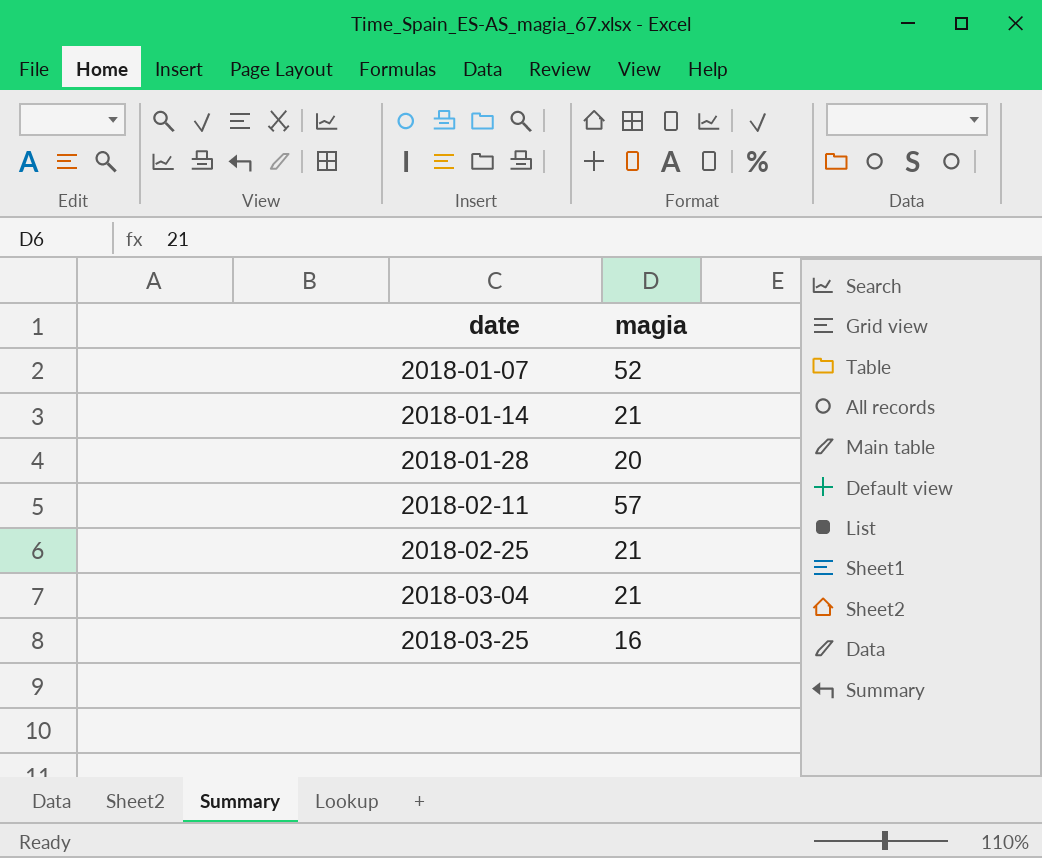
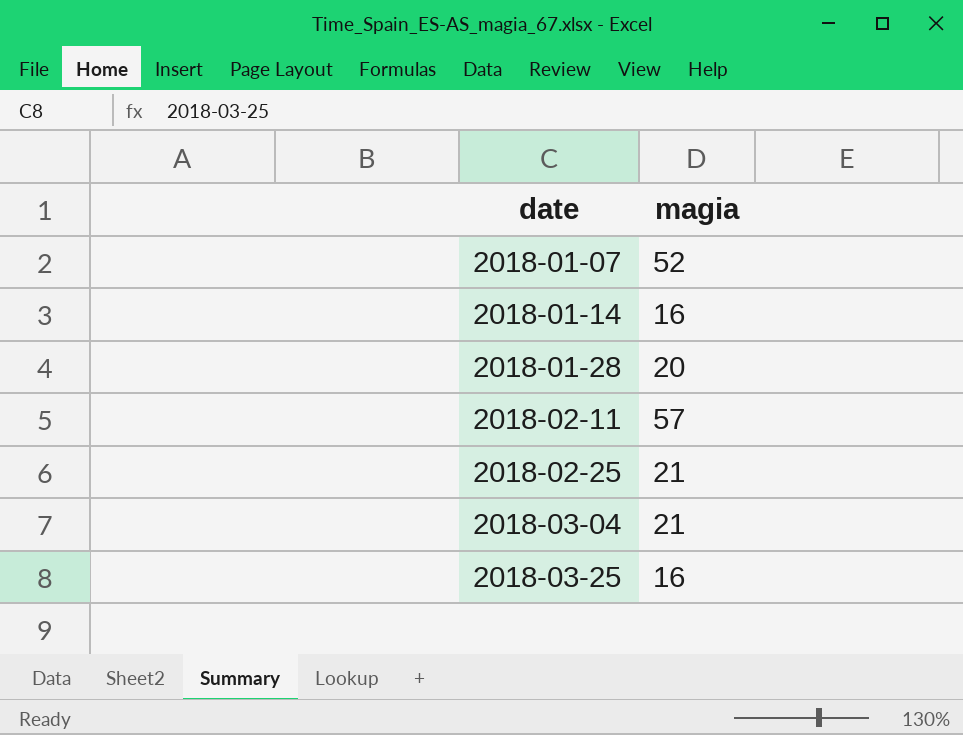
2018-01-14 | magia: 21 -> 16

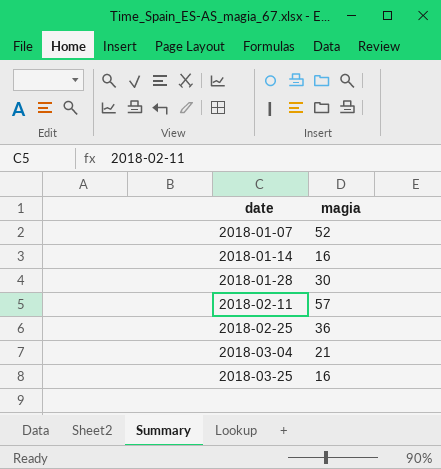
2018-01-28 | magia: 20 -> 30
2018-02-25 | magia: 21 -> 36

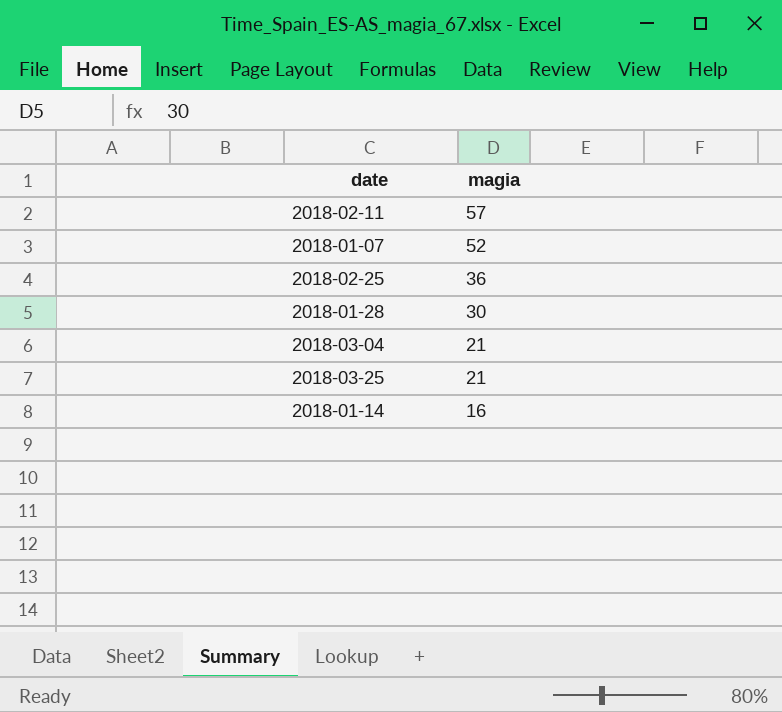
row order: date ascending -> magia descending
2018-03-25 | magia: 16 -> 21

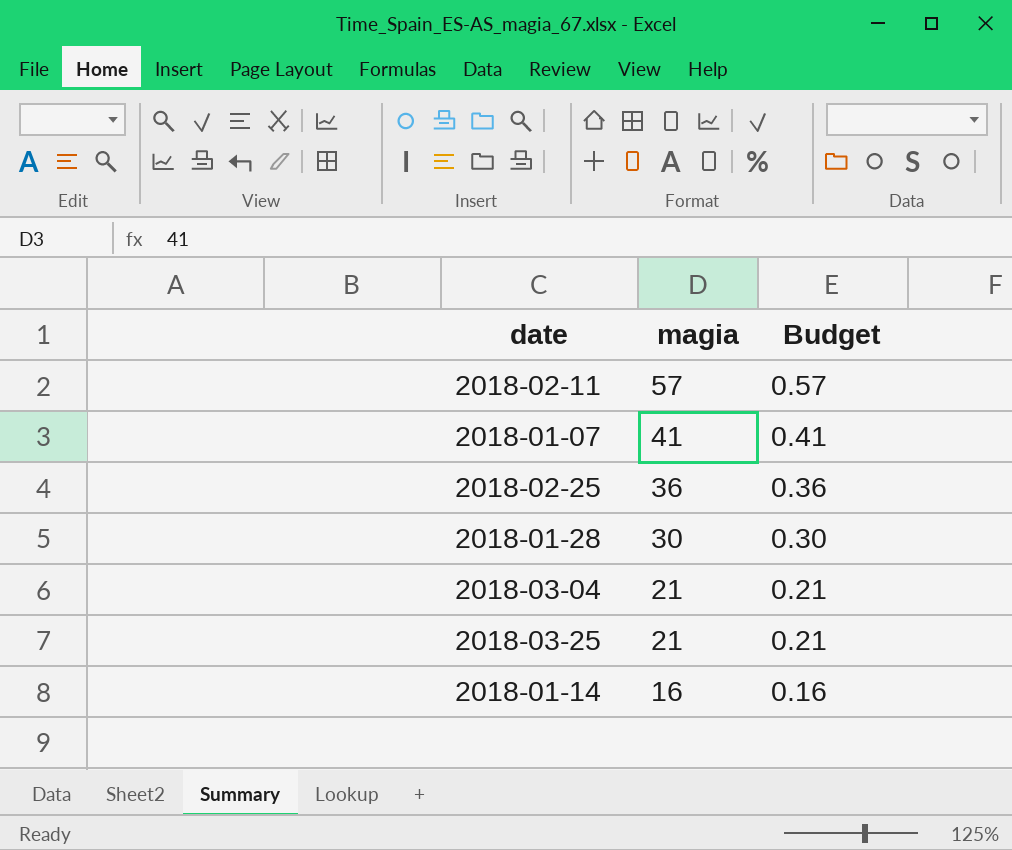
column Budget | formula: none -> [magia] * 0.01
2018-01-07 | magia: 52 -> 41

